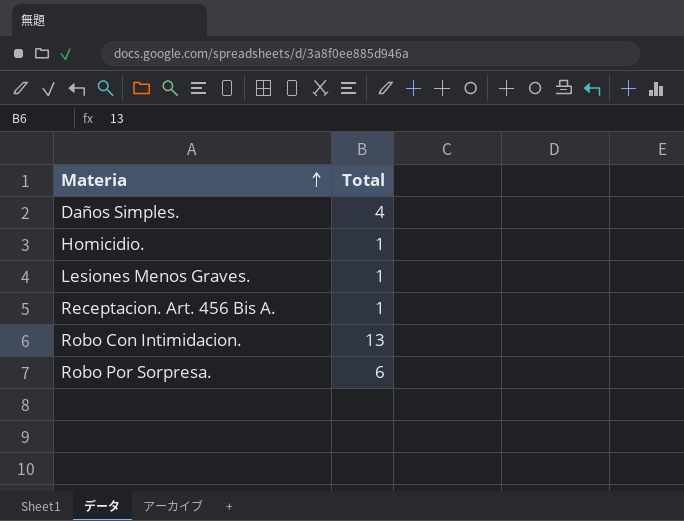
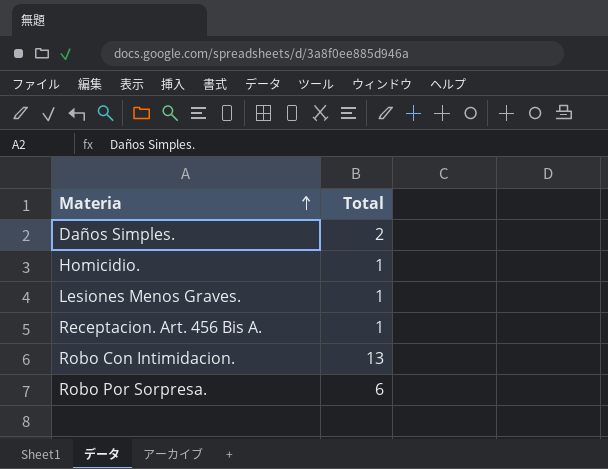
Daños Simples. | Total: 4 -> 2

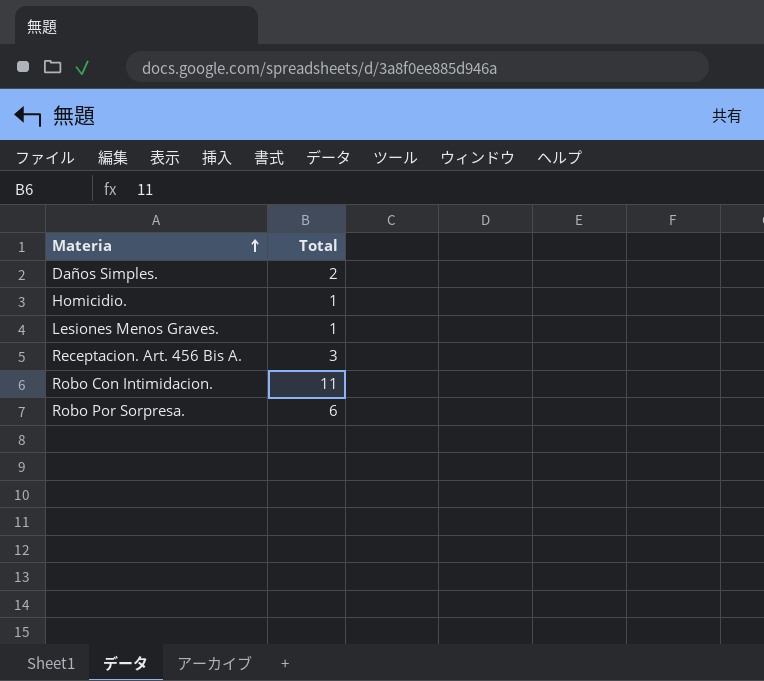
Receptacion. Art. 456 Bis A. | Total: 1 -> 3
Robo Con Intimidacion. | Total: 13 -> 11

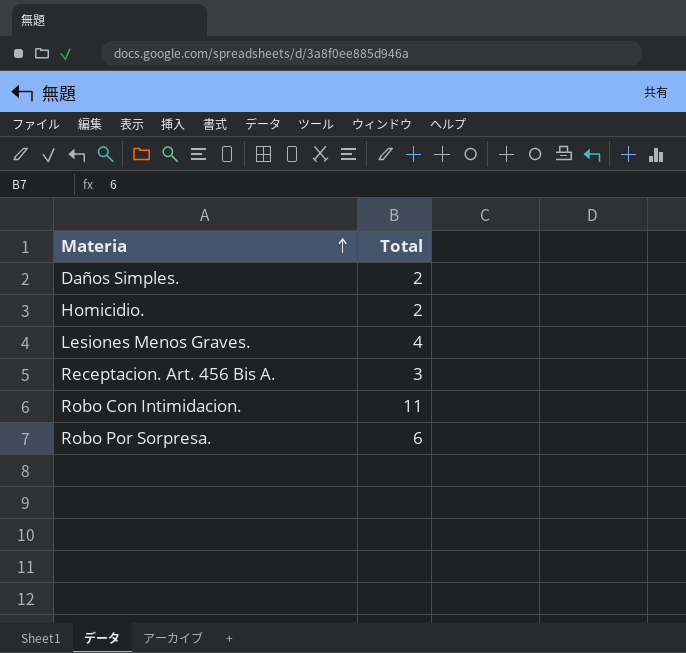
Homicidio. | Total: 1 -> 2
Lesiones Menos Graves. | Total: 1 -> 4

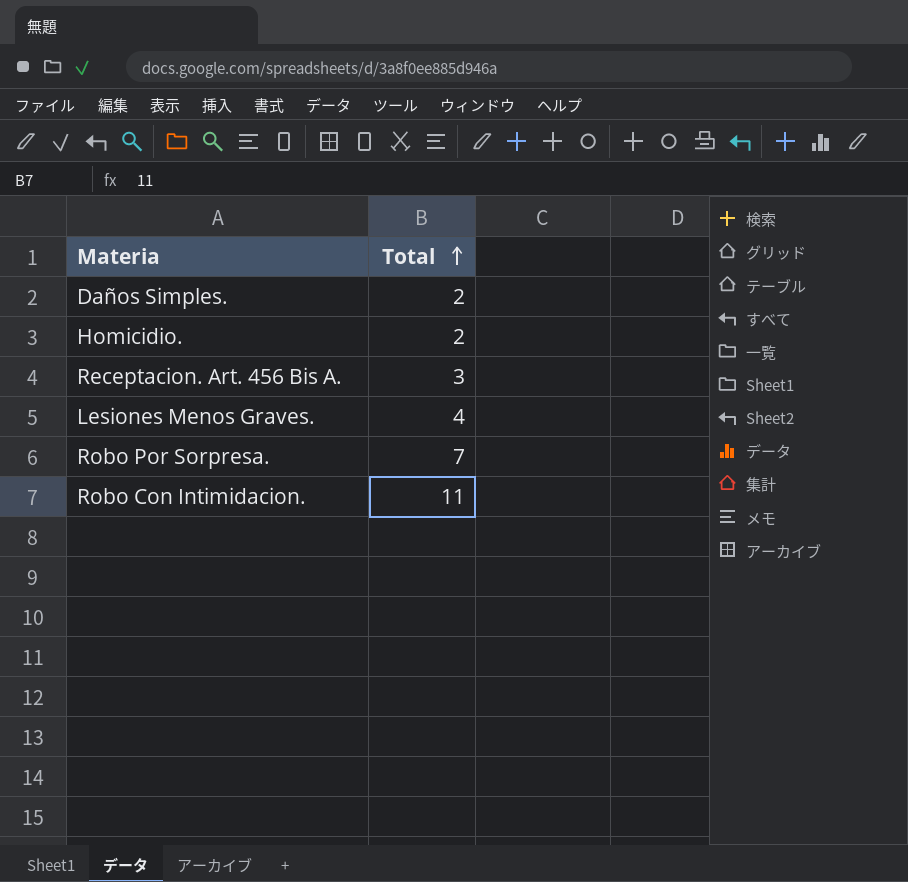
row order: Materia ascending -> Total ascending
Robo Por Sorpresa. | Total: 6 -> 7

